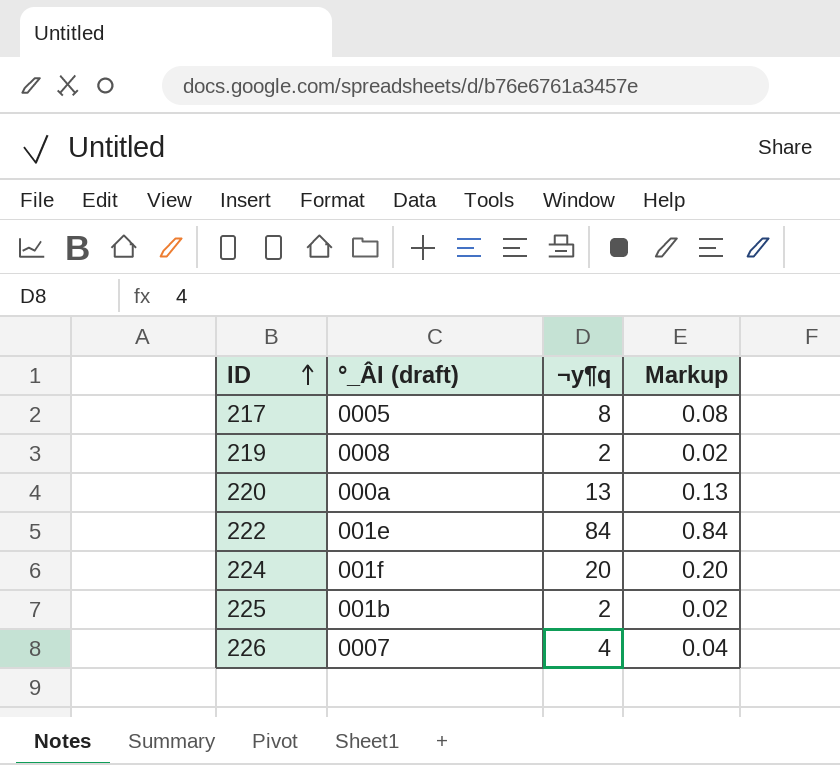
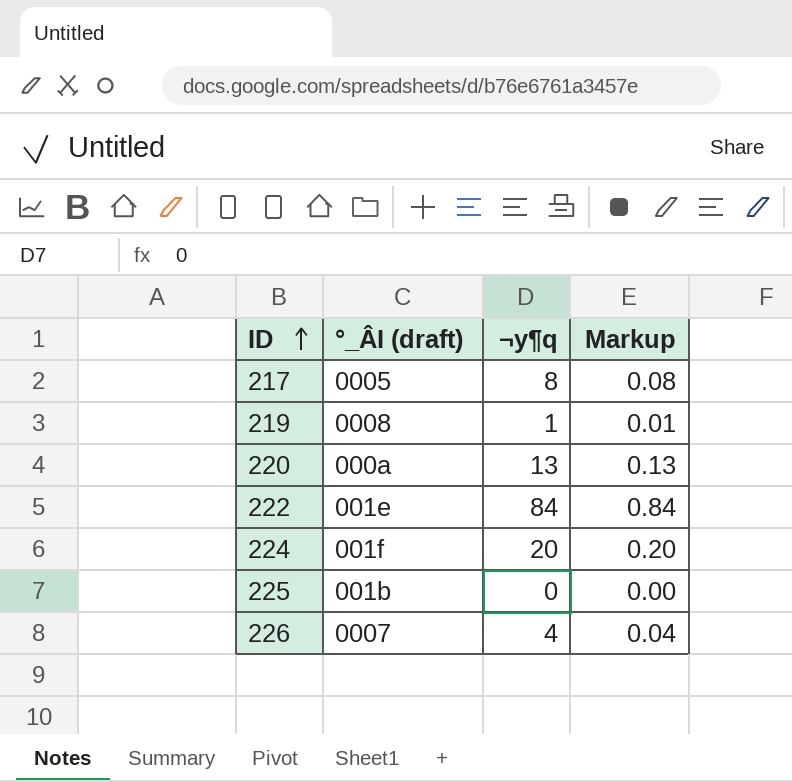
219 | ¬y¶q: 2 -> 1
219 | Markup: 0.02 -> 0.01
225 | ¬y¶q: 2 -> 0
225 | Markup: 0.02 -> 0.00

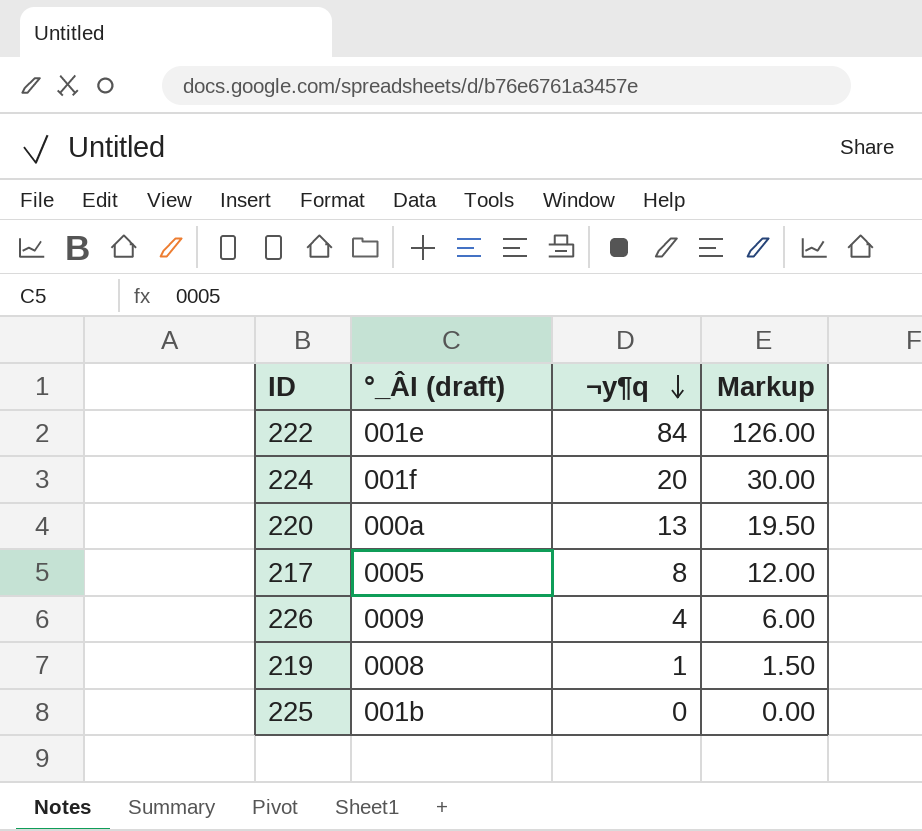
row order: ID ascending -> ¬y¶q descending
column Markup | formula: [¬y¶q] * 0.01 -> [¬y¶q] * 1.5
226 | °_ÂI (draft): 0007 -> 0009

